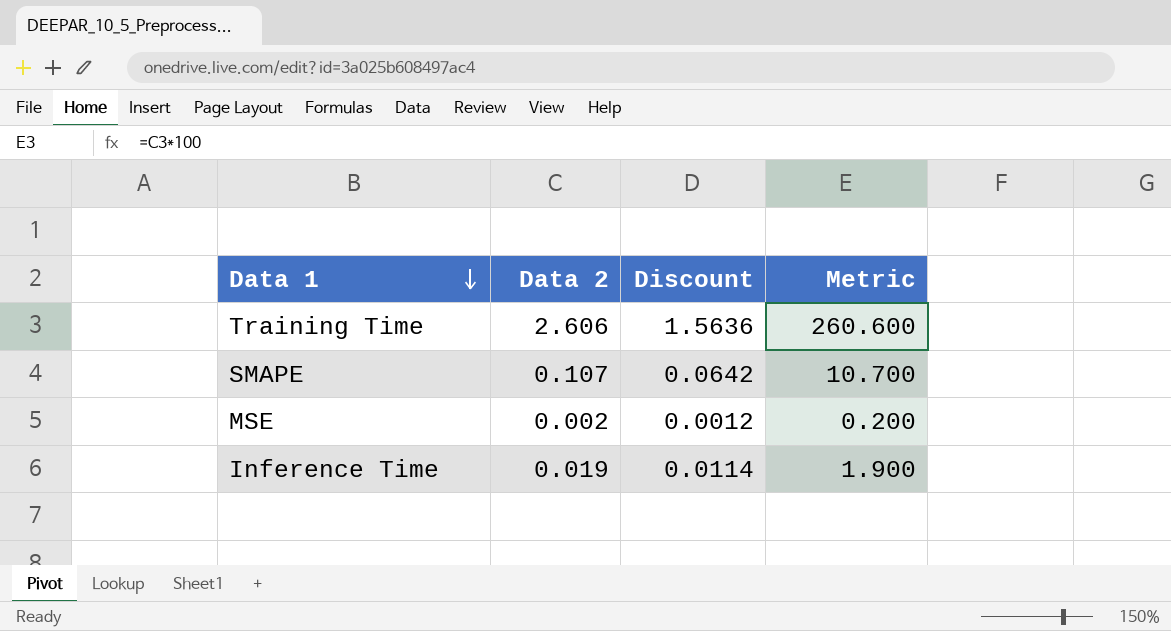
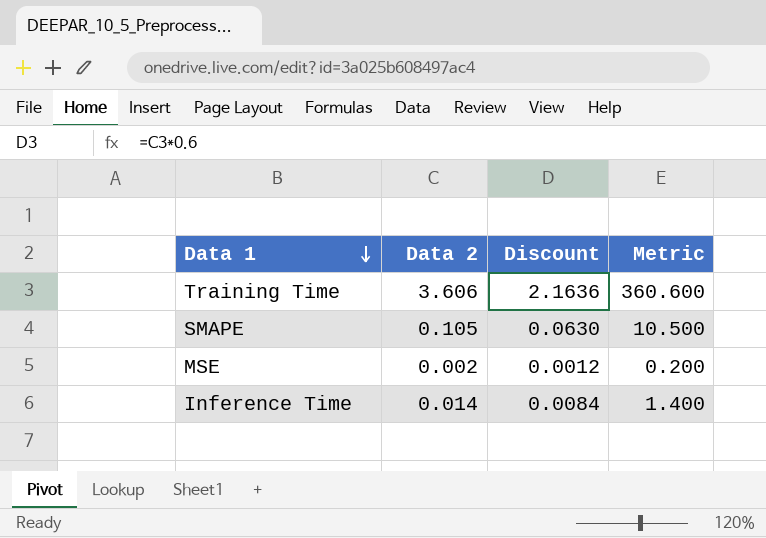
Training Time | Data 2: 2.606 -> 3.606
Training Time | Discount: 1.5636 -> 2.1636
Training Time | Metric: 260.600 -> 360.600
SMAPE | Data 2: 0.107 -> 0.105
SMAPE | Discount: 0.0642 -> 0.0630
SMAPE | Metric: 10.700 -> 10.500
Inference Time | Data 2: 0.019 -> 0.014
Inference Time | Discount: 0.0114 -> 0.0084
Inference Time | Metric: 1.900 -> 1.400

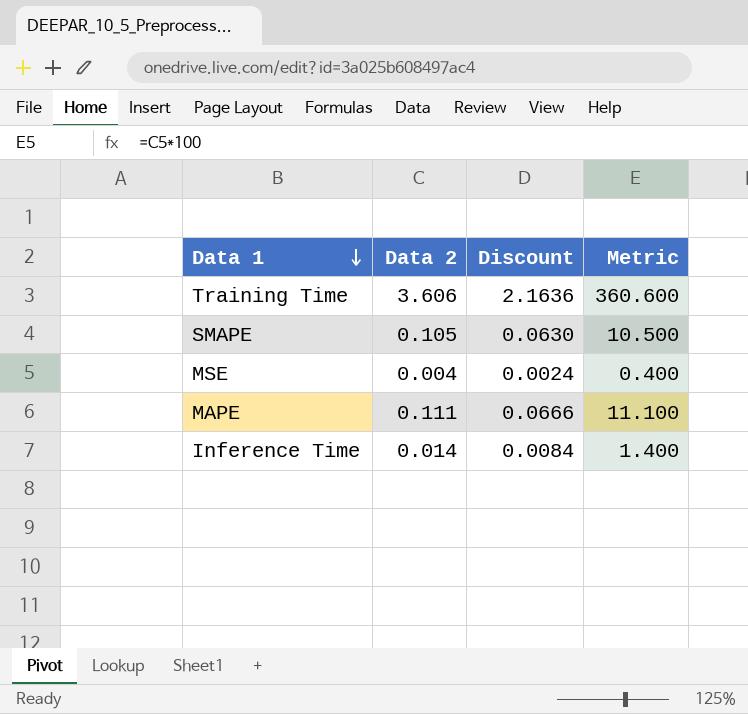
MSE | Data 2: 0.002 -> 0.004
MSE | Discount: 0.0012 -> 0.0024
MSE | Metric: 0.200 -> 0.400
row MAPE: none -> 0.111 | 0.0666 | 11.100

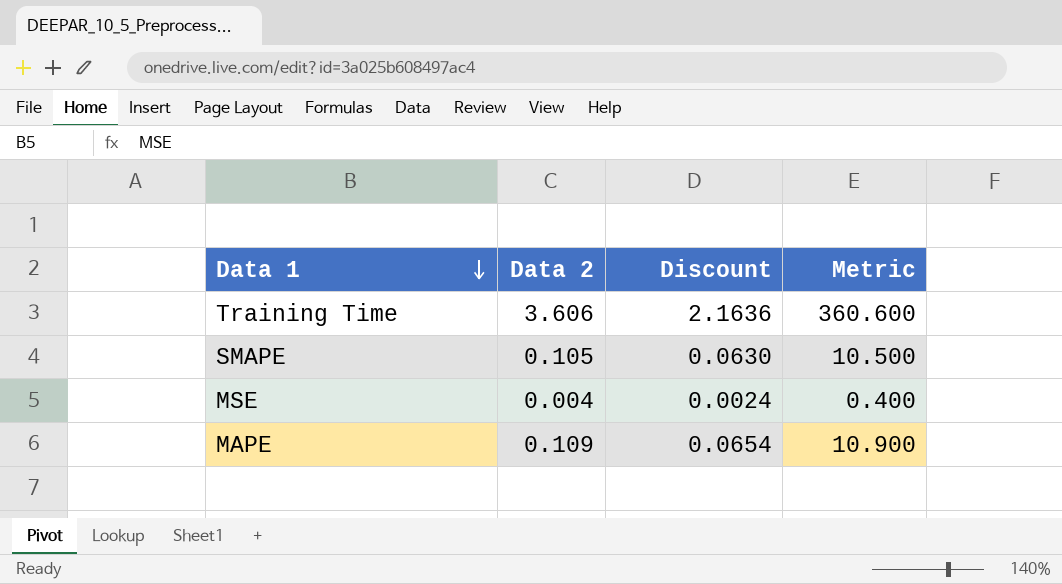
row Inference Time: 0.014 | 0.0084 | 1.400 -> none
MAPE | Data 2: 0.111 -> 0.109
MAPE | Discount: 0.0666 -> 0.0654
MAPE | Metric: 11.100 -> 10.900

